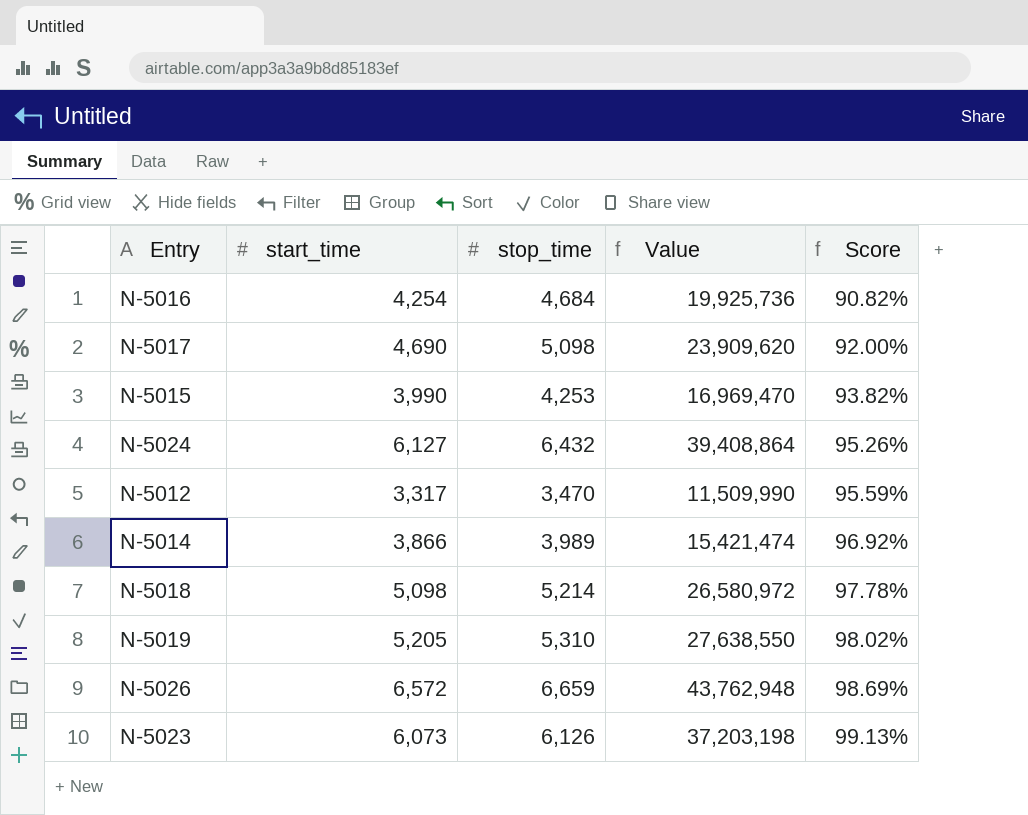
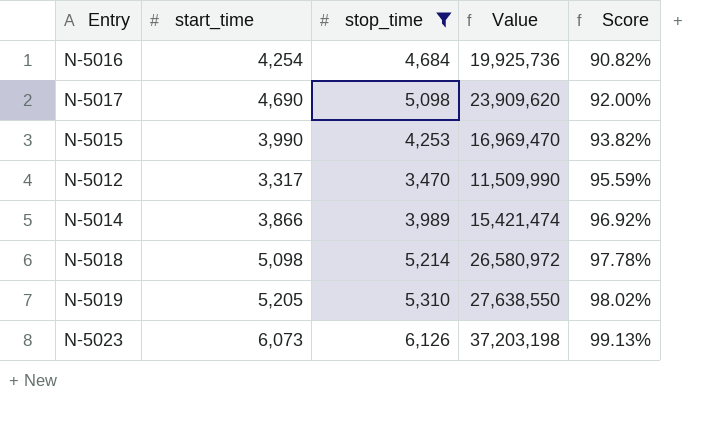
filter: none -> stop_time <= 6,126

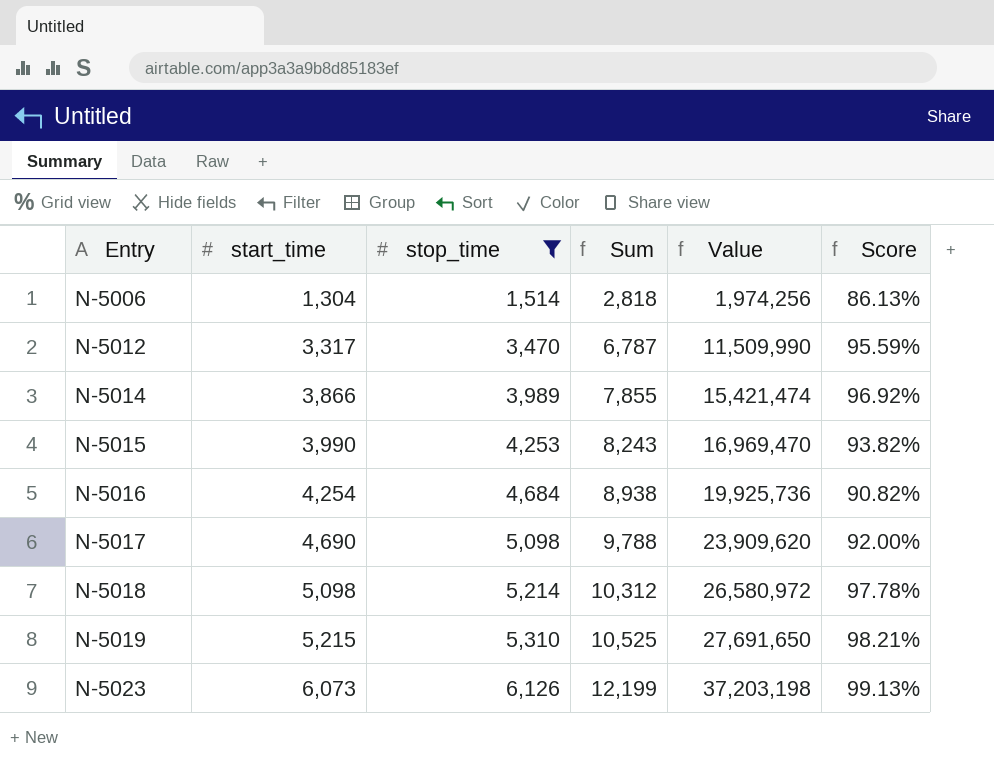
row order: Score ascending -> Entry ascending
column Sum | formula: none -> [start_time] + [stop_time]
row N-5006: none -> 1,304 | 1,514 | 2,818 | 1,974,256 | 86.13%
N-5019 | start_time: 5,205 -> 5,215
N-5019 | Value: 27,638,550 -> 27,691,650
N-5019 | Score: 98.02% -> 98.21%

